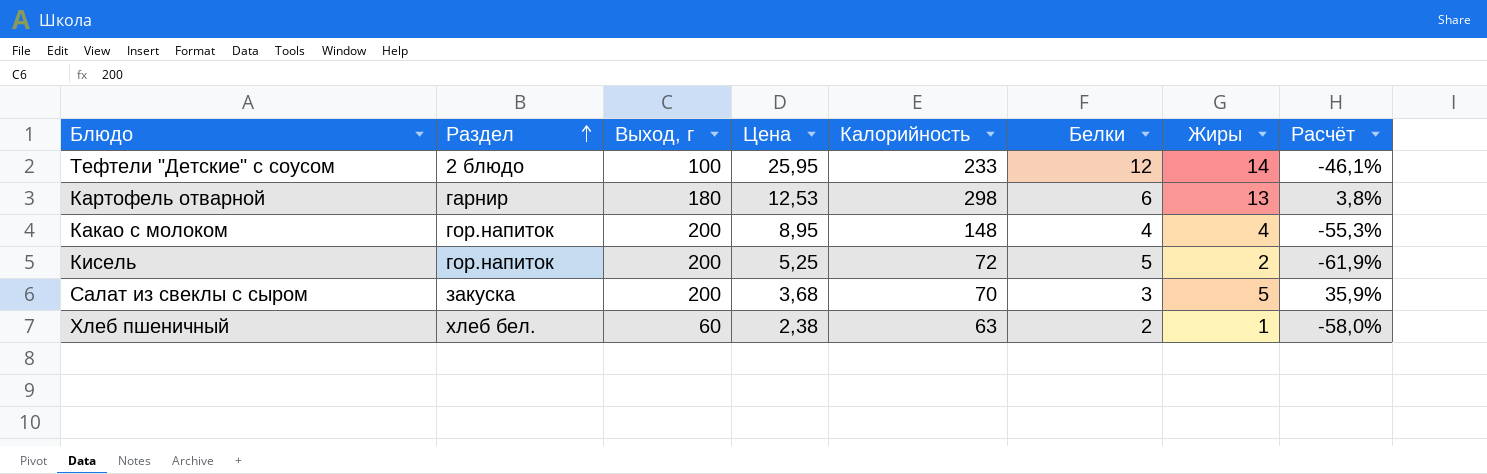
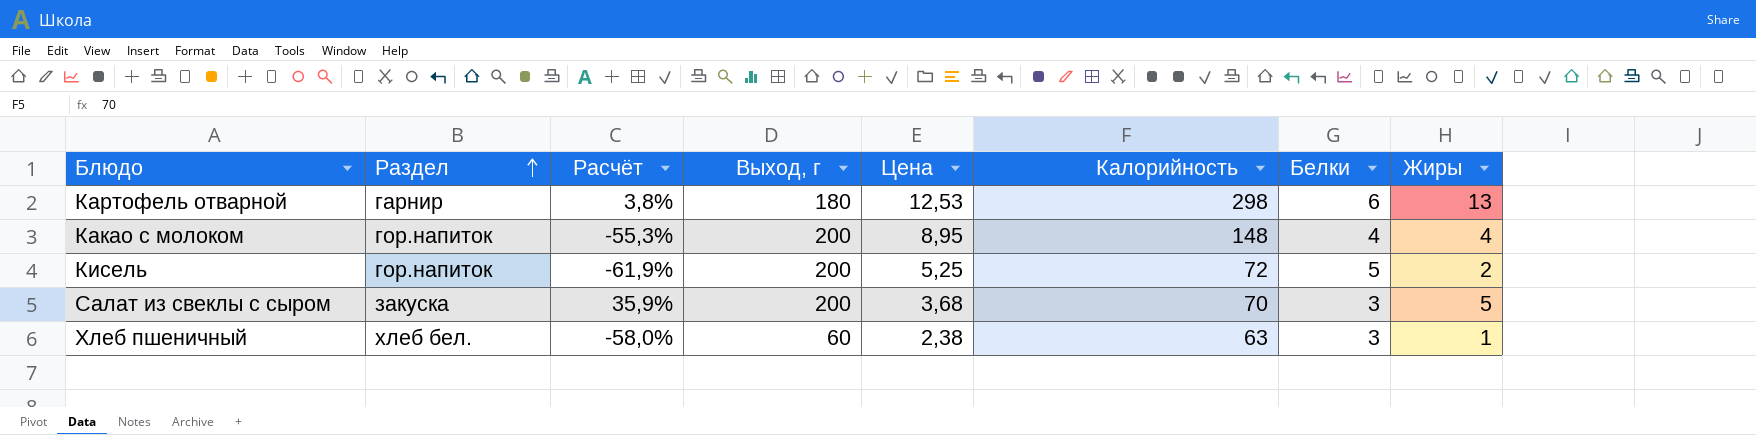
column Расчёт | position: 8 -> 3
row Тефтели "Детские" с соусом: 2 блюдо | 100 | 25,95 | 233 | 12 | 14 | -46,1% -> none
Хлеб пшеничный | Белки: 2 -> 3

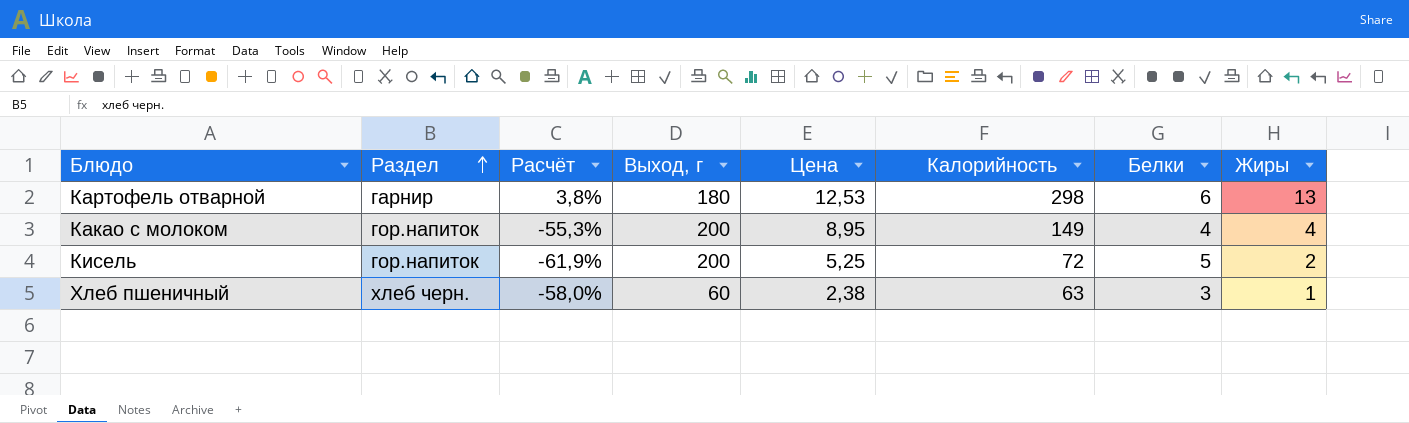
row Салат из свеклы с сыром: закуска | 35,9% | 200 | 3,68 | 70 | 3 | 5 -> none
Какао с молоком | Калорийность: 148 -> 149
Хлеб пшеничный | Раздел: хлеб бел. -> хлеб черн.

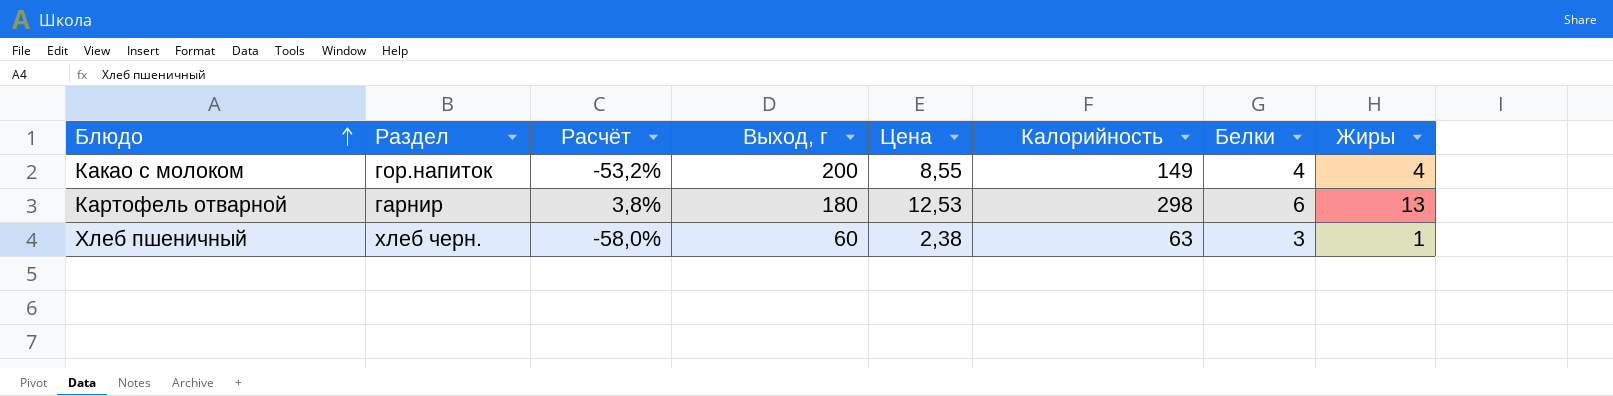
row order: Раздел ascending -> Блюдо ascending
row Кисель: гор.напиток | -61,9% | 200 | 5,25 | 72 | 5 | 2 -> none
Какао с молоком | Расчёт: -55,3% -> -53,2%
Какао с молоком | Цена: 8,95 -> 8,55

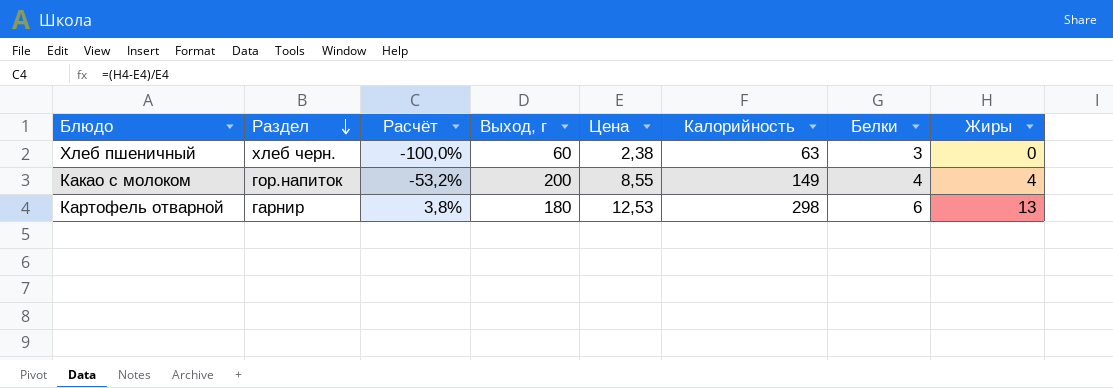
row order: Блюдо ascending -> Раздел descending
Хлеб пшеничный | Расчёт: -58,0% -> -100,0%
Хлеб пшеничный | Жиры: 1 -> 0

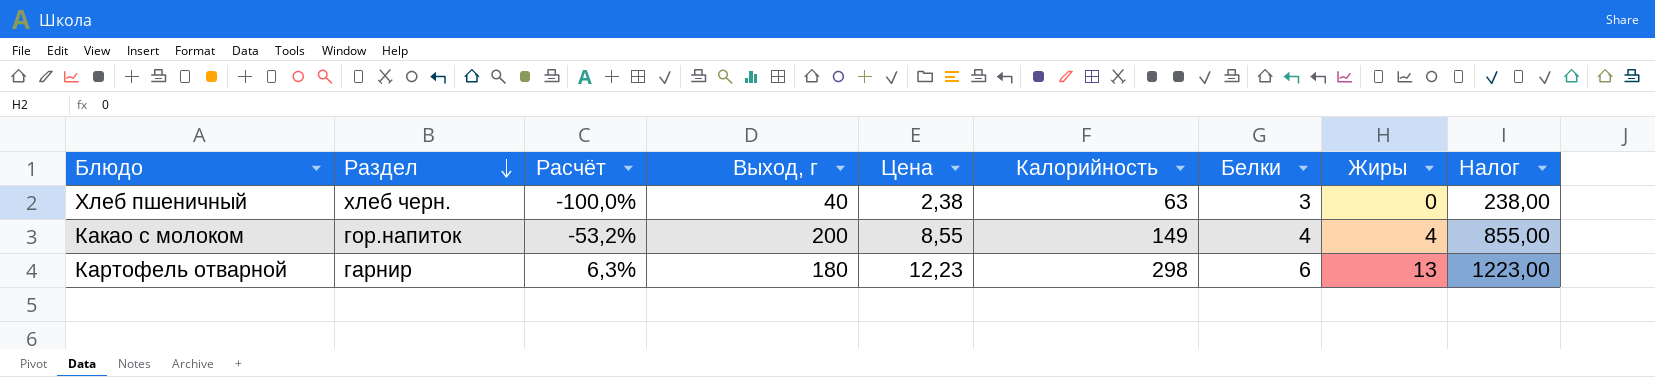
column Налог | formula: none -> [Цена] * 100
Хлеб пшеничный | Выход, г: 60 -> 40
Картофель отварной | Расчёт: 3,8% -> 6,3%
Картофель отварной | Цена: 12,53 -> 12,23

